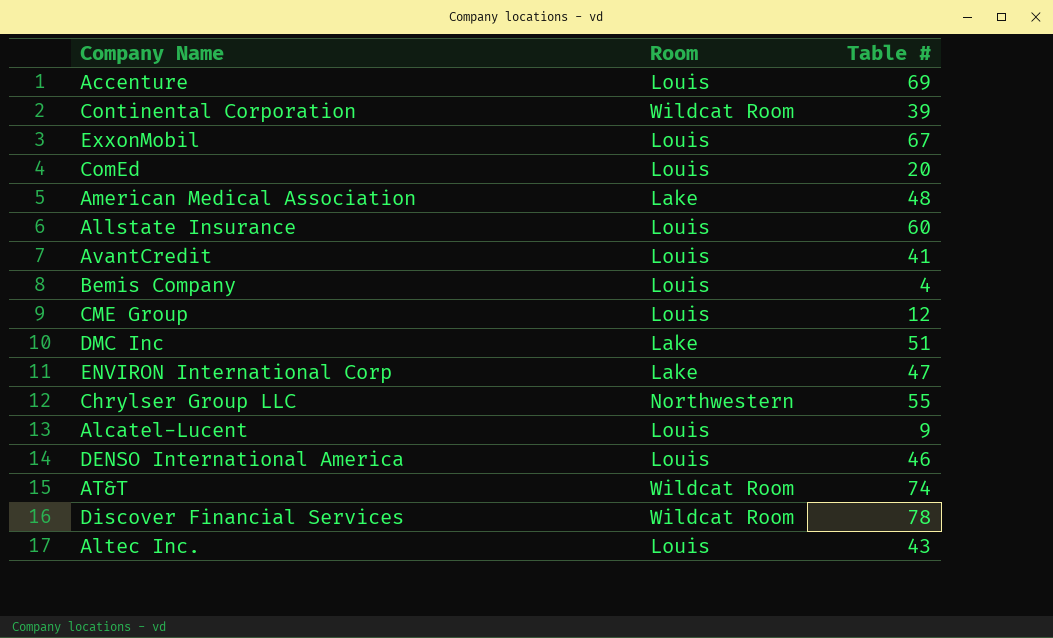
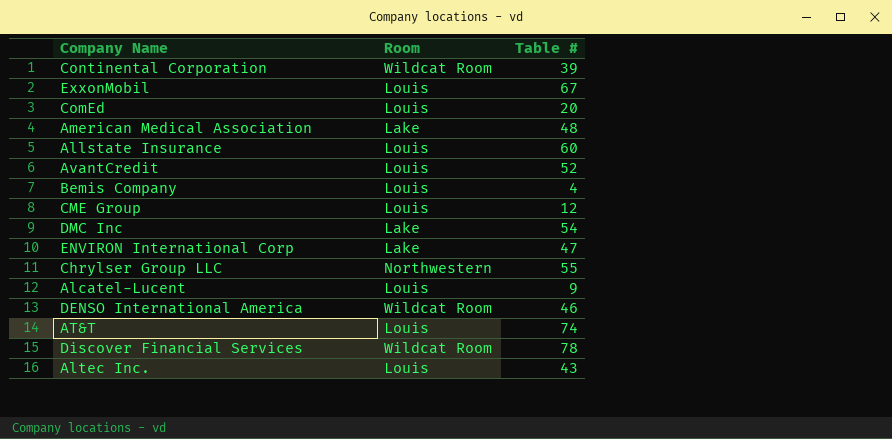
row Accenture: Louis | 69 -> none
AvantCredit | Table #: 41 -> 52
DMC Inc | Table #: 51 -> 54
DENSO International America | Room: Louis -> Wildcat Room
AT&T | Room: Wildcat Room -> Louis

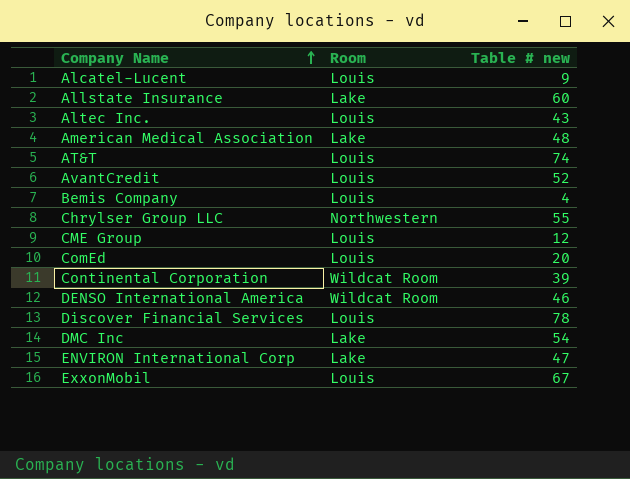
row order: none -> Company Name ascending
column name: Table # -> Table # new
Allstate Insurance | Room: Louis -> Lake
Discover Financial Services | Room: Wildcat Room -> Louis

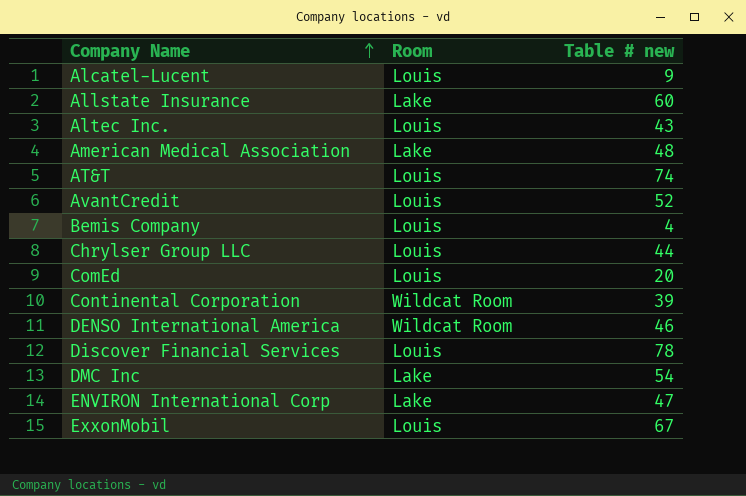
row CME Group: Louis | 12 -> none
Chrylser Group LLC | Room: Northwestern -> Louis
Chrylser Group LLC | Table # new: 55 -> 44

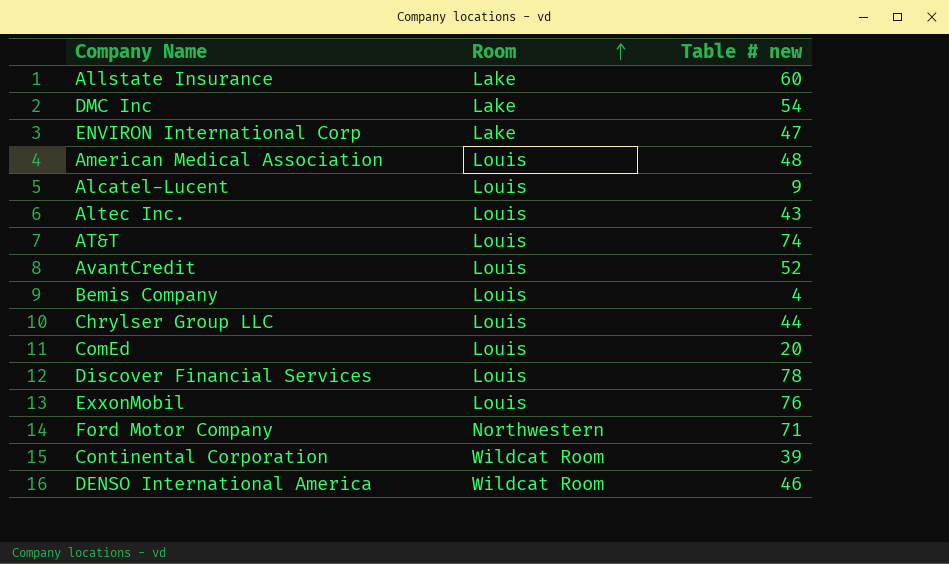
row order: Company Name ascending -> Room ascending
American Medical Association | Room: Lake -> Louis
ExxonMobil | Table # new: 67 -> 76
row Ford Motor Company: none -> Northwestern | 71

